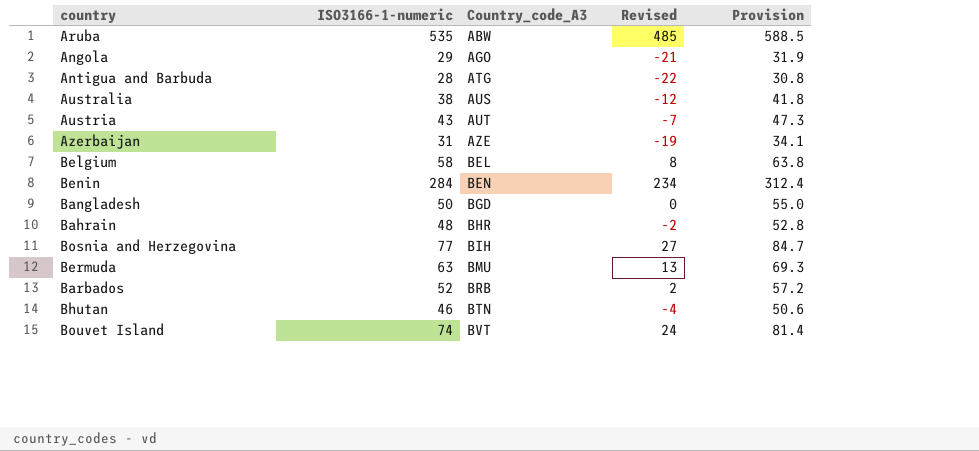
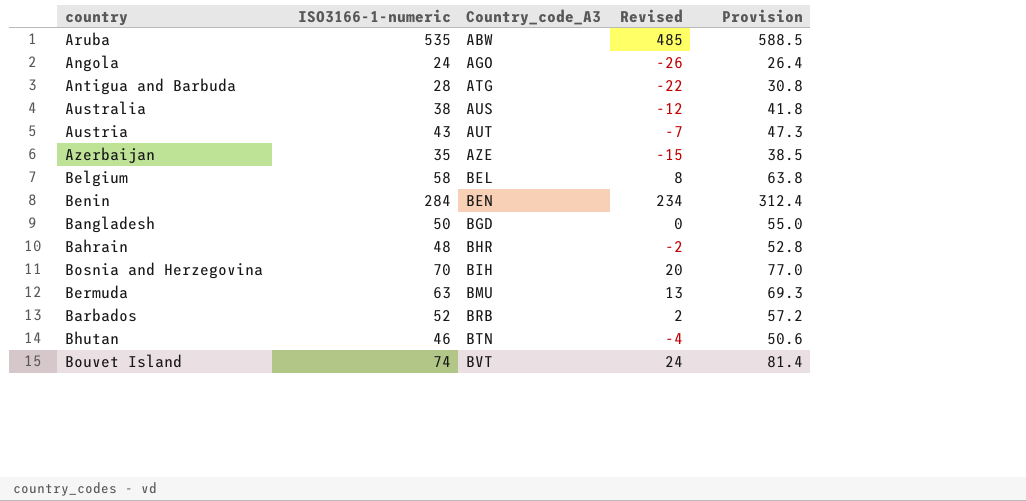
Angola | ISO3166-1-numeric: 29 -> 24
Angola | Revised: -21 -> -26
Angola | Provision: 31.9 -> 26.4
Azerbaijan | ISO3166-1-numeric: 31 -> 35
Azerbaijan | Revised: -19 -> -15
Azerbaijan | Provision: 34.1 -> 38.5
Bosnia and Herzegovina | ISO3166-1-numeric: 77 -> 70
Bosnia and Herzegovina | Revised: 27 -> 20
Bosnia and Herzegovina | Provision: 84.7 -> 77.0

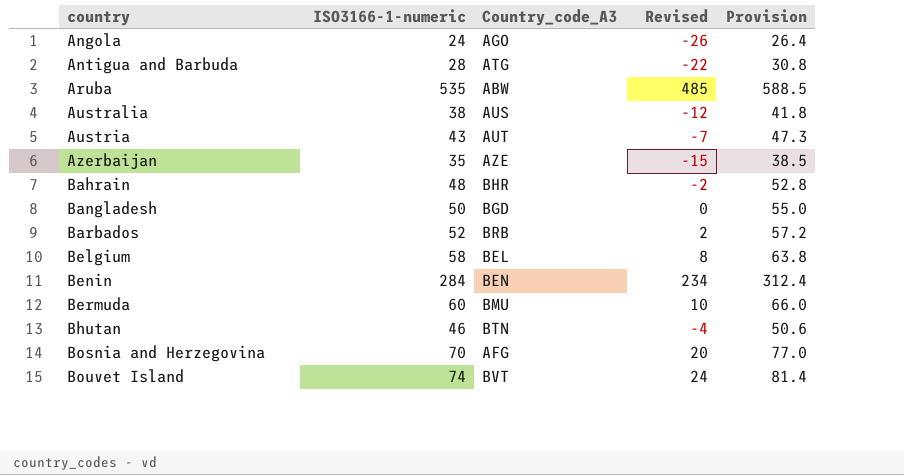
row order: Country_code_A3 ascending -> country ascending
Bermuda | ISO3166-1-numeric: 63 -> 60
Bermuda | Revised: 13 -> 10
Bermuda | Provision: 69.3 -> 66.0
Bosnia and Herzegovina | Country_code_A3: BIH -> AFG

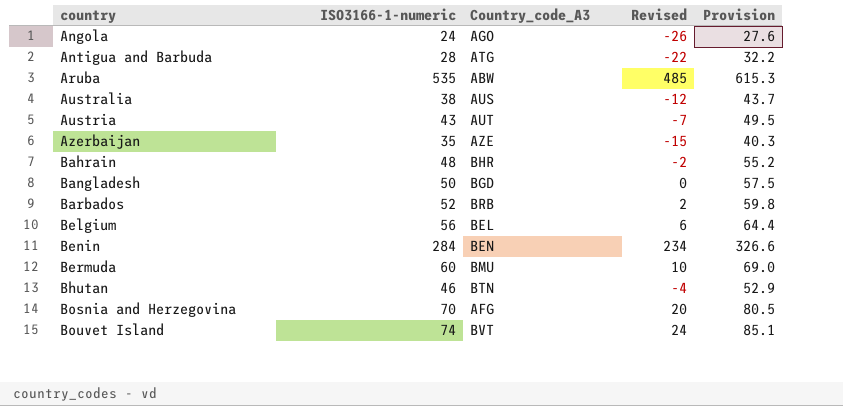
column Provision | formula: [ISO3166-1-numeric] * 1.1 -> [ISO3166-1-numeric] * 1.15
Belgium | ISO3166-1-numeric: 58 -> 56
Belgium | Revised: 8 -> 6

